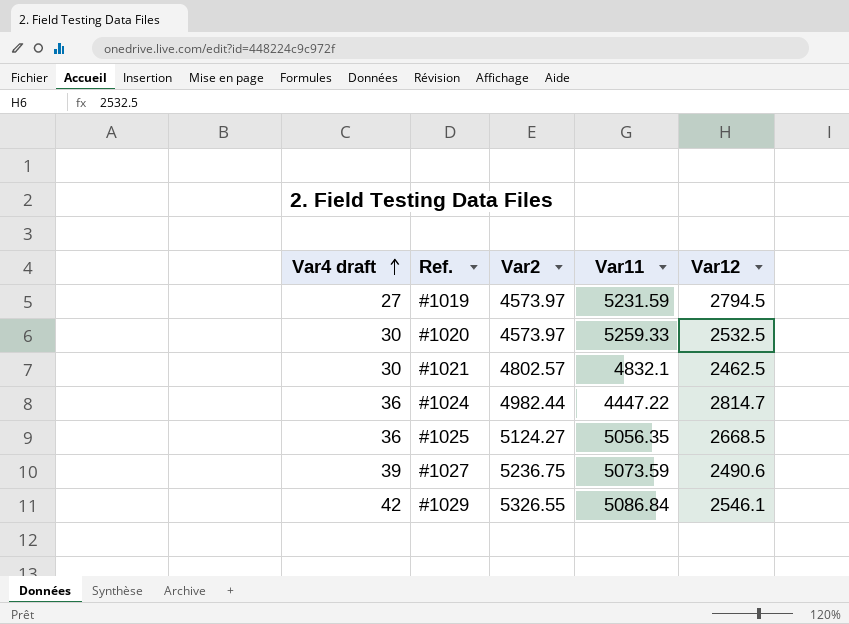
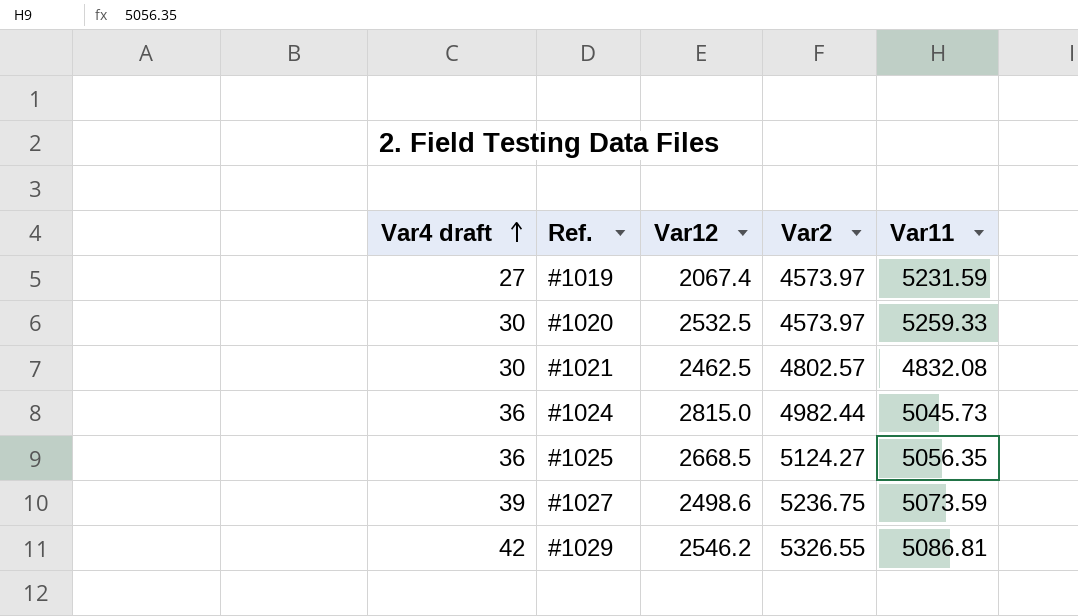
column Var12 | position: 5 -> 3
#1019 | Var12: 2794.5 -> 2067.4
#1021 | Var11: 4832.1 -> 4832.08
#1024 | Var12: 2814.7 -> 2815.0
#1024 | Var11: 4447.22 -> 5045.73
#1027 | Var12: 2490.6 -> 2498.6
#1029 | Var12: 2546.1 -> 2546.2
#1029 | Var11: 5086.84 -> 5086.81

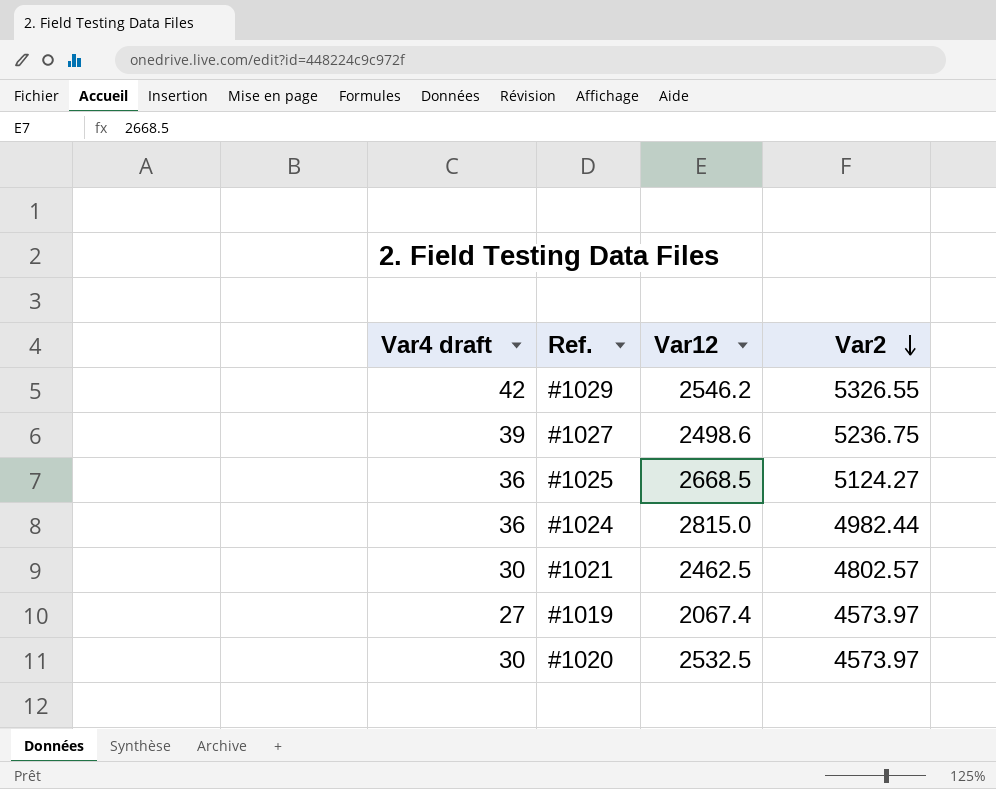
row order: Var4 draft ascending -> Var2 descending
column Var11 | position: 5 -> none

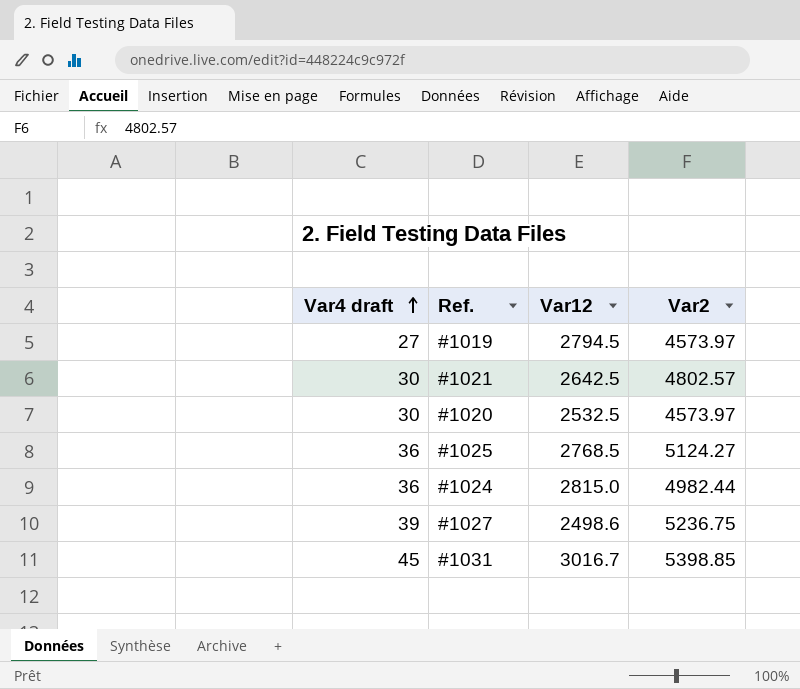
row order: Var2 descending -> Var4 draft ascending
row #1029: 42 | 2546.2 | 5326.55 -> none
#1019 | Var12: 2067.4 -> 2794.5
#1021 | Var12: 2462.5 -> 2642.5
#1025 | Var12: 2668.5 -> 2768.5
row #1031: none -> 45 | 3016.7 | 5398.85

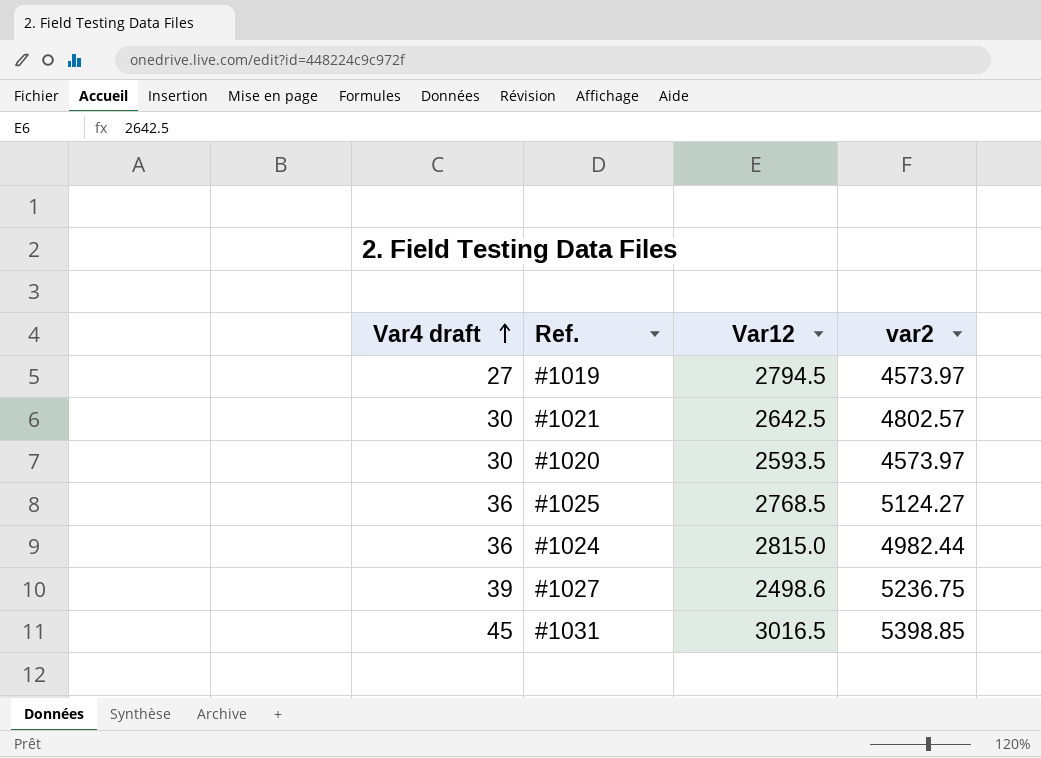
column name: Var2 -> var2
#1020 | Var12: 2532.5 -> 2593.5
#1031 | Var12: 3016.7 -> 3016.5

